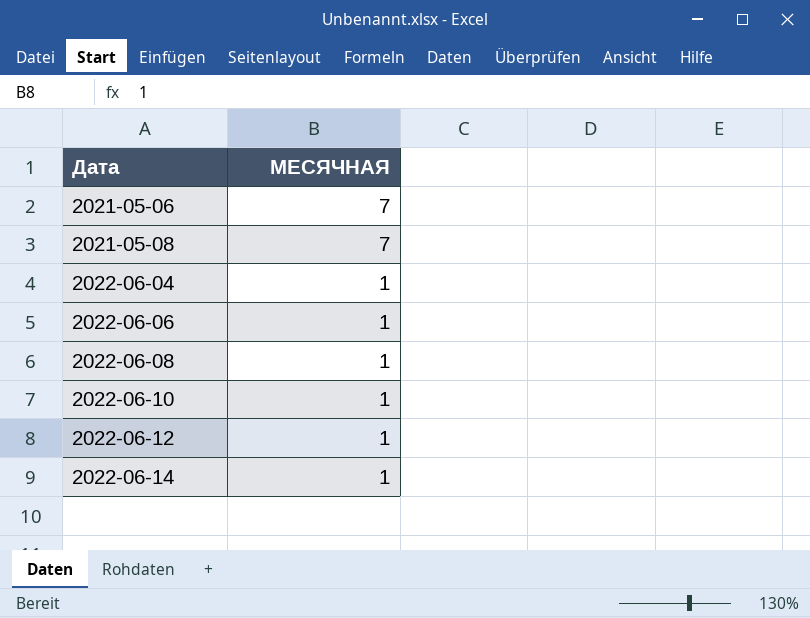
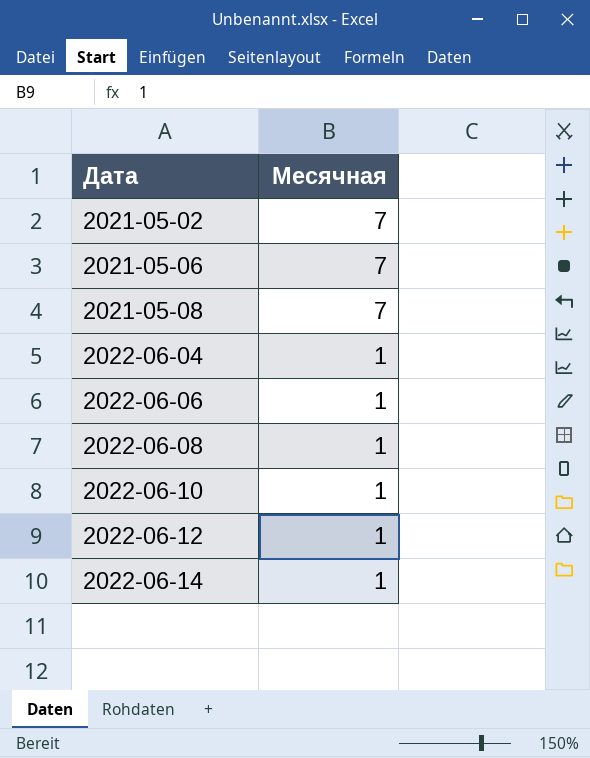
column name: МЕСЯЧНАЯ -> Месячная
row 2021-05-02: none -> 7

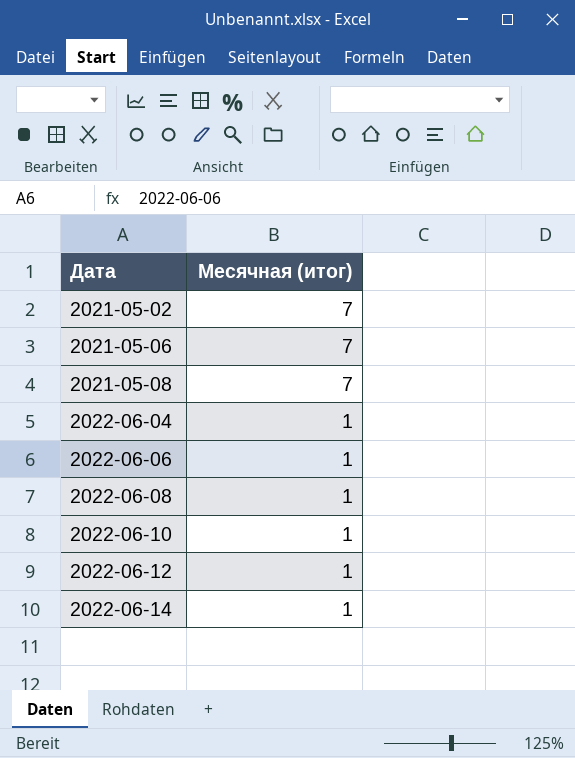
column name: Месячная -> Месячная (итог)

